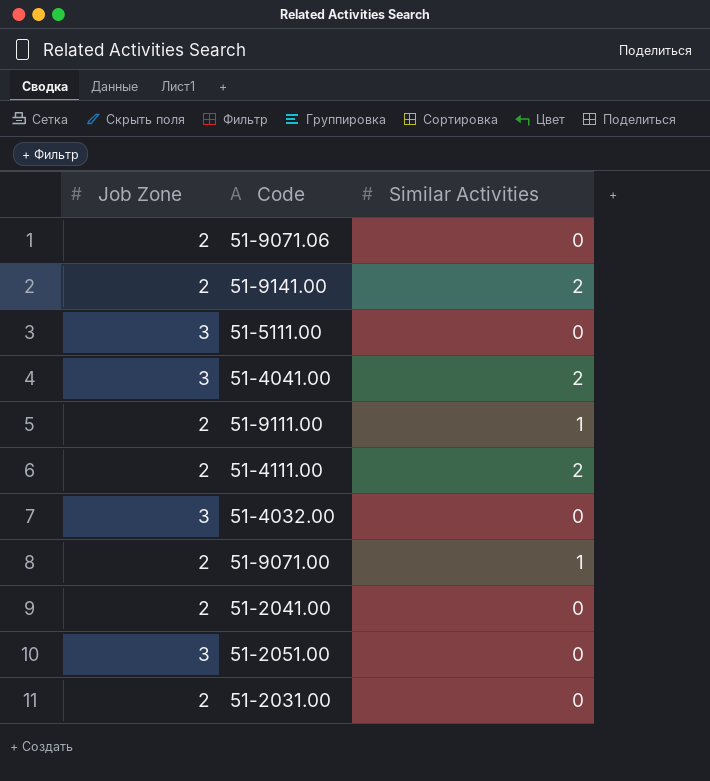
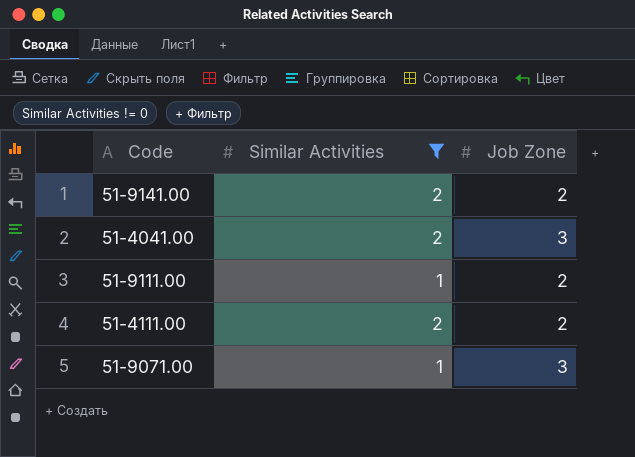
filter: none -> Similar Activities != 0
column Job Zone | position: 1 -> 3
51-9071.00 | Job Zone: 2 -> 3

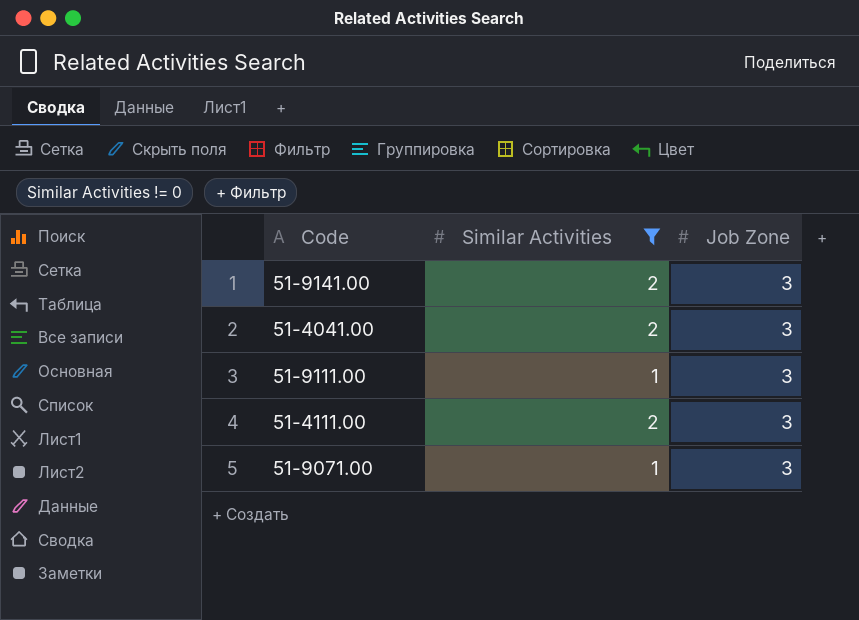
51-9141.00 | Job Zone: 2 -> 3
51-9111.00 | Job Zone: 2 -> 3
51-4111.00 | Job Zone: 2 -> 3

